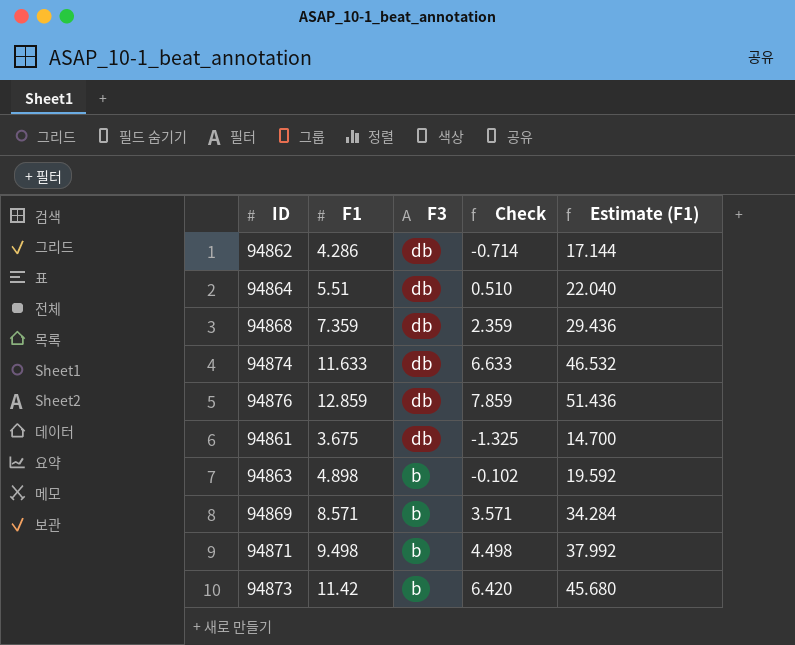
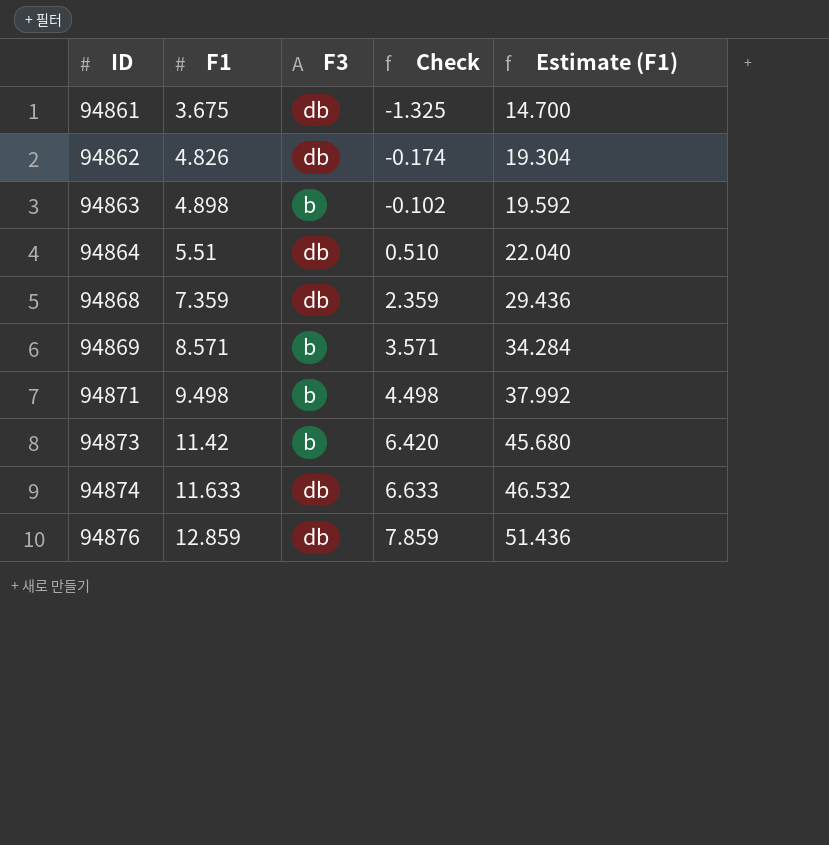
row order: F3 descending -> ID ascending
94862 | F1: 4.286 -> 4.826
94862 | Check: -0.714 -> -0.174
94862 | Estimate (F1): 17.144 -> 19.304

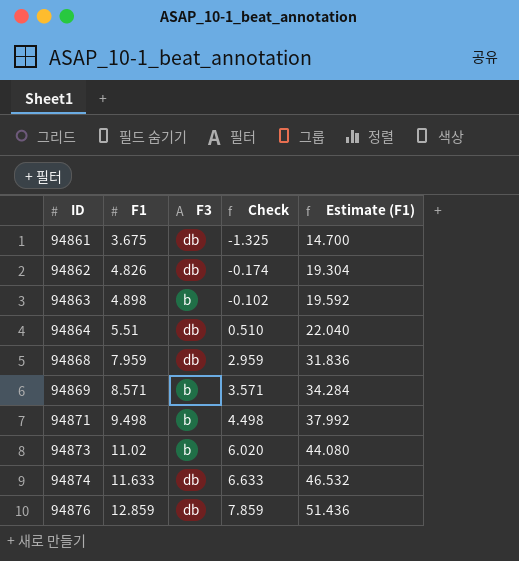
94868 | F1: 7.359 -> 7.959
94868 | Check: 2.359 -> 2.959
94868 | Estimate (F1): 29.436 -> 31.836
94873 | F1: 11.42 -> 11.02
94873 | Check: 6.420 -> 6.020
94873 | Estimate (F1): 45.680 -> 44.080

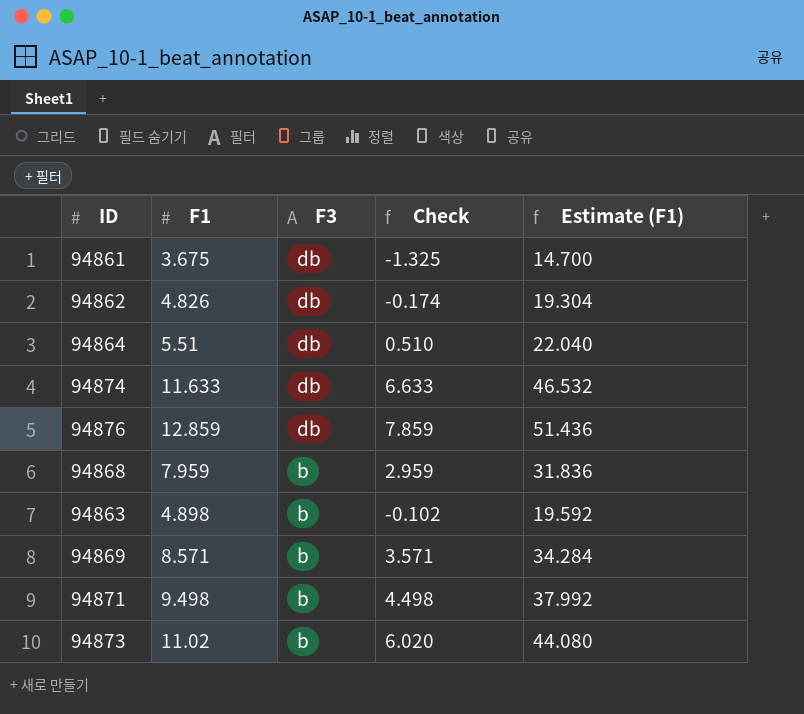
row order: ID ascending -> F3 descending
94868 | F3: db -> b

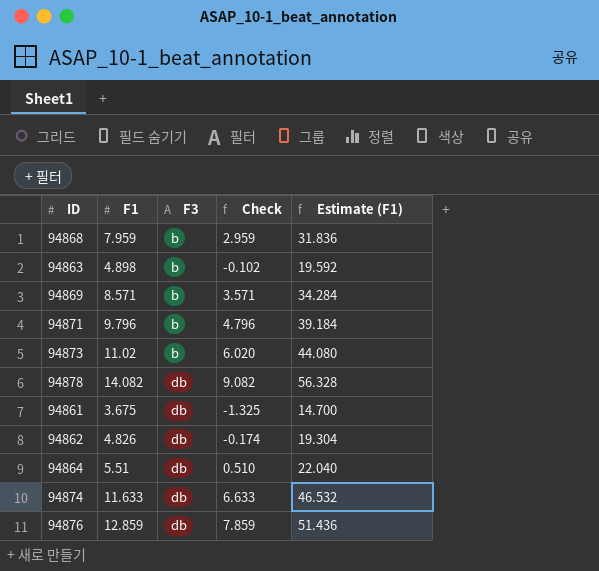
row order: F3 descending -> F3 ascending
94871 | F1: 9.498 -> 9.796
94871 | Check: 4.498 -> 4.796
94871 | Estimate (F1): 37.992 -> 39.184
row 94878: none -> 14.082 | db | 9.082 | 56.328

